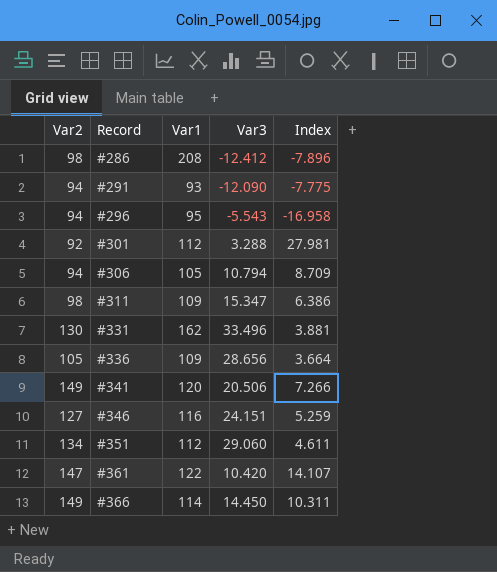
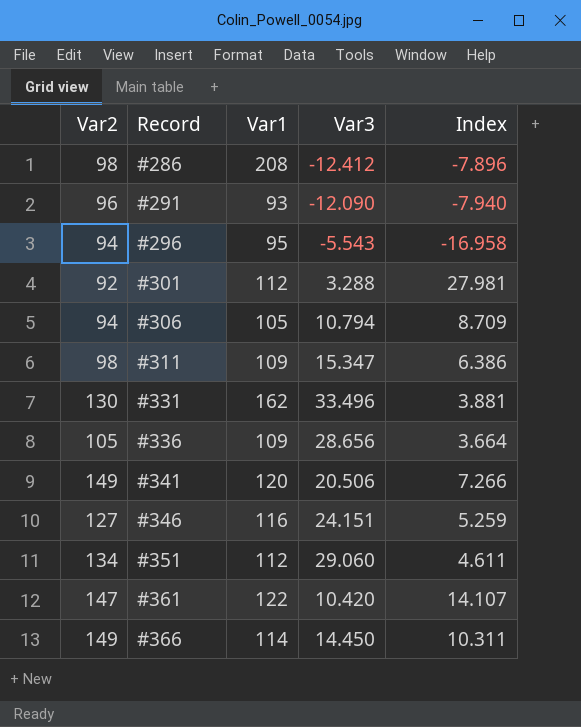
#291 | Var2: 94 -> 96
#291 | Index: -7.775 -> -7.940

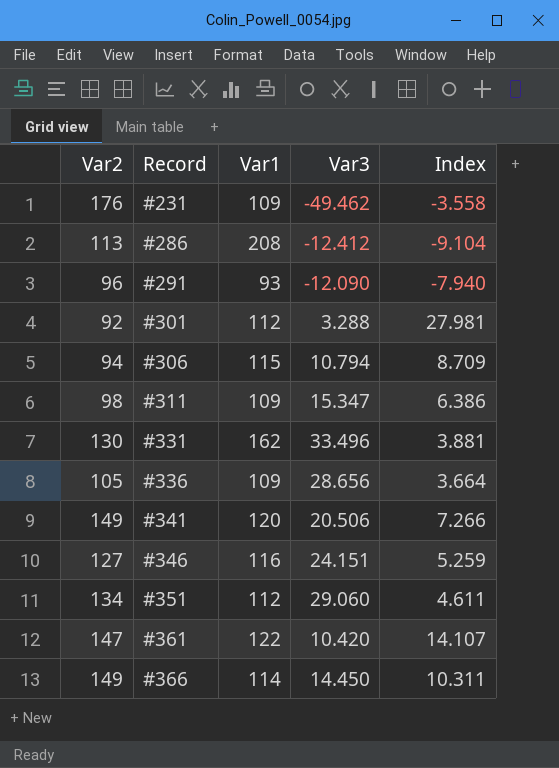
row #296: 94 | 95 | -5.543 | -16.958 -> none
row #231: none -> 176 | 109 | -49.462 | -3.558
#286 | Var2: 98 -> 113
#286 | Index: -7.896 -> -9.104
#306 | Var1: 105 -> 115

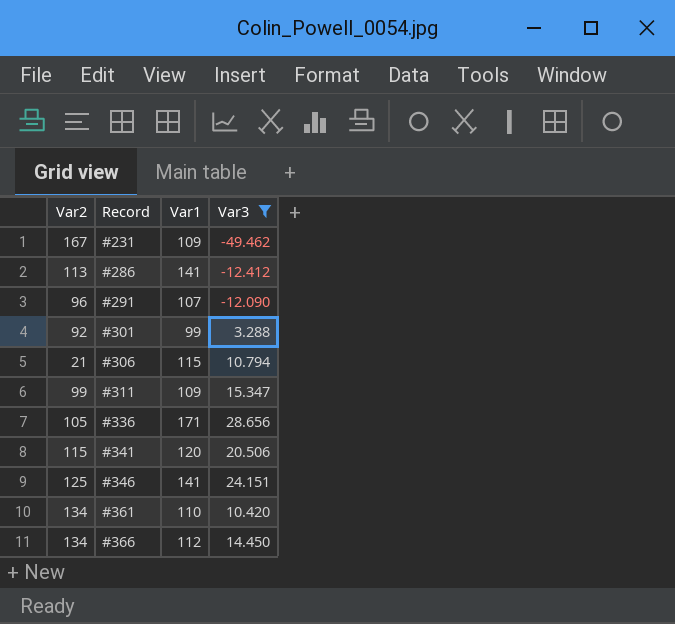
filter: none -> Var3 <= 28.656
column Index | formula: [Var2] / [Var3] -> none
#231 | Var2: 176 -> 167
#286 | Var1: 208 -> 141
#291 | Var1: 93 -> 107
#301 | Var1: 112 -> 99
#306 | Var2: 94 -> 21
#311 | Var2: 98 -> 99
#336 | Var1: 109 -> 171
#341 | Var2: 149 -> 115
#346 | Var2: 127 -> 125
#346 | Var1: 116 -> 141
#361 | Var2: 147 -> 134
#361 | Var1: 122 -> 110
#366 | Var2: 149 -> 134
#366 | Var1: 114 -> 112

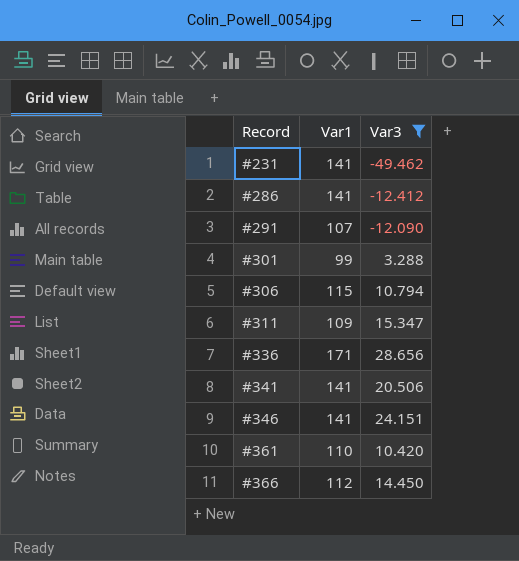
column Var2 | position: 1 -> none
#231 | Var1: 109 -> 141
#341 | Var1: 120 -> 141

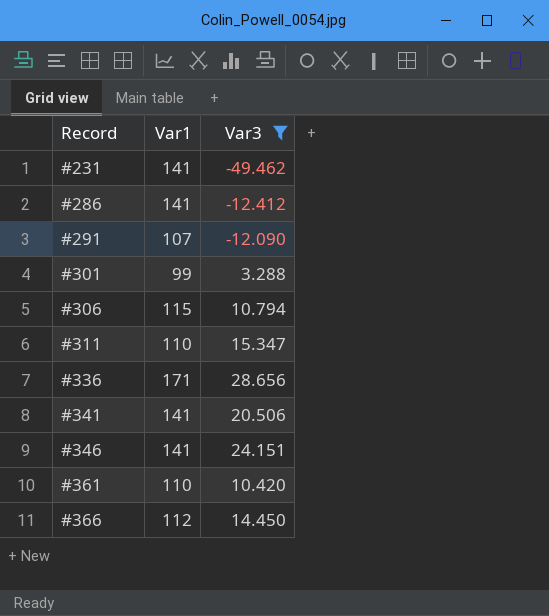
#311 | Var1: 109 -> 110

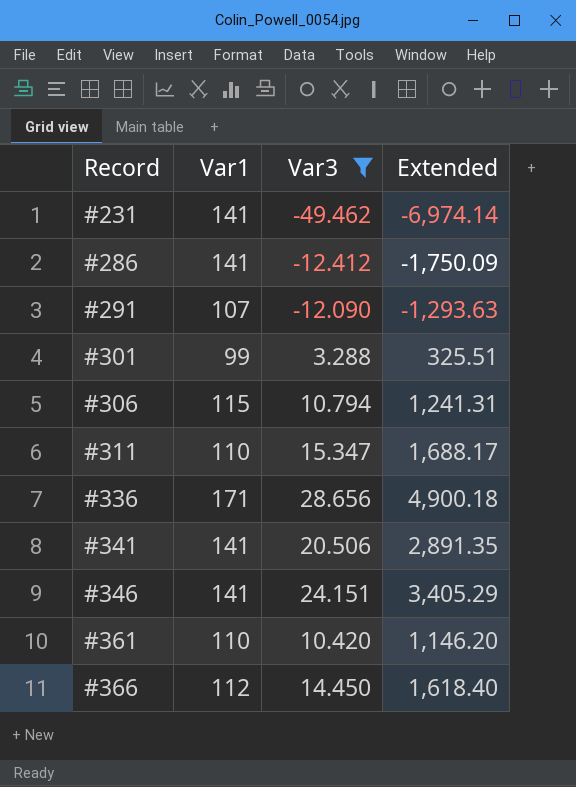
column Extended | formula: none -> [Var1] * [Var3]

